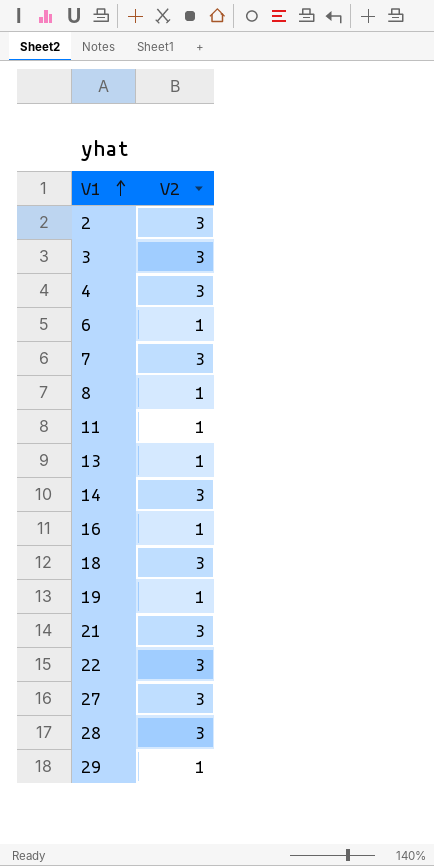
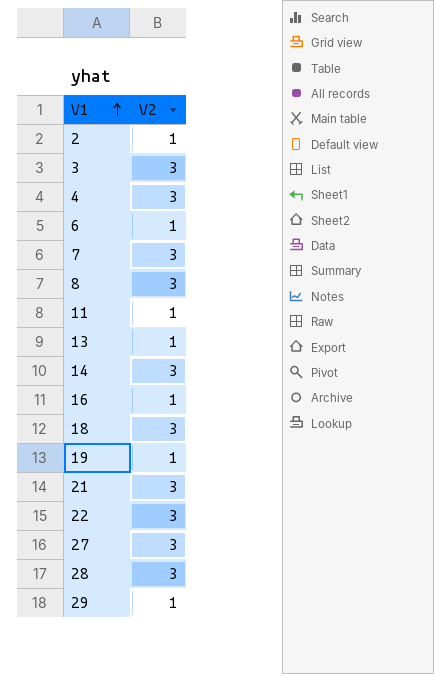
2 | V2: 3 -> 1
8 | V2: 1 -> 3

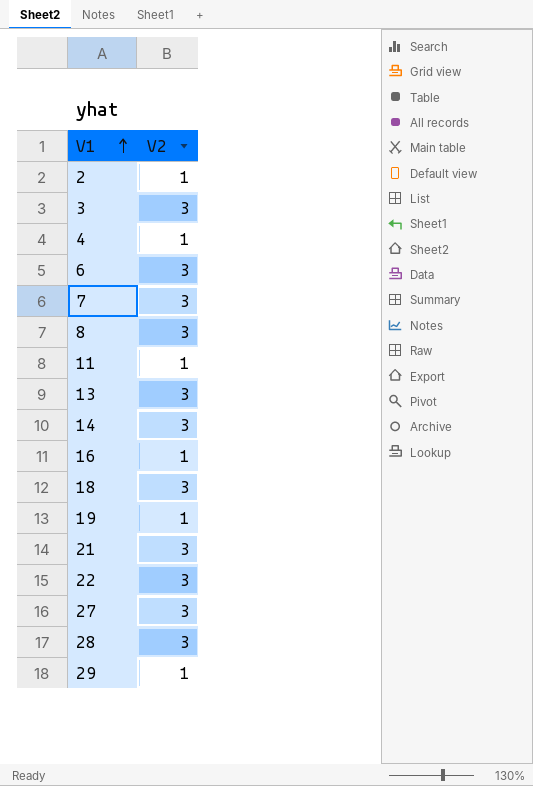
4 | V2: 3 -> 1
6 | V2: 1 -> 3
13 | V2: 1 -> 3

